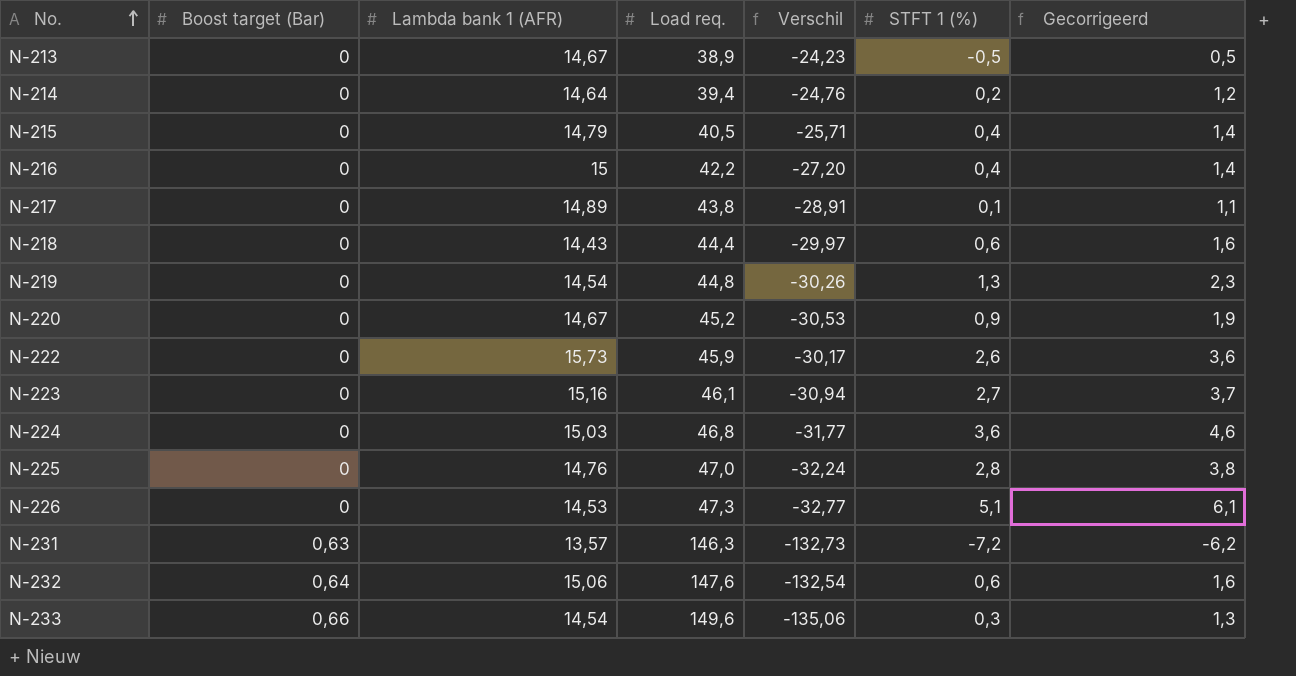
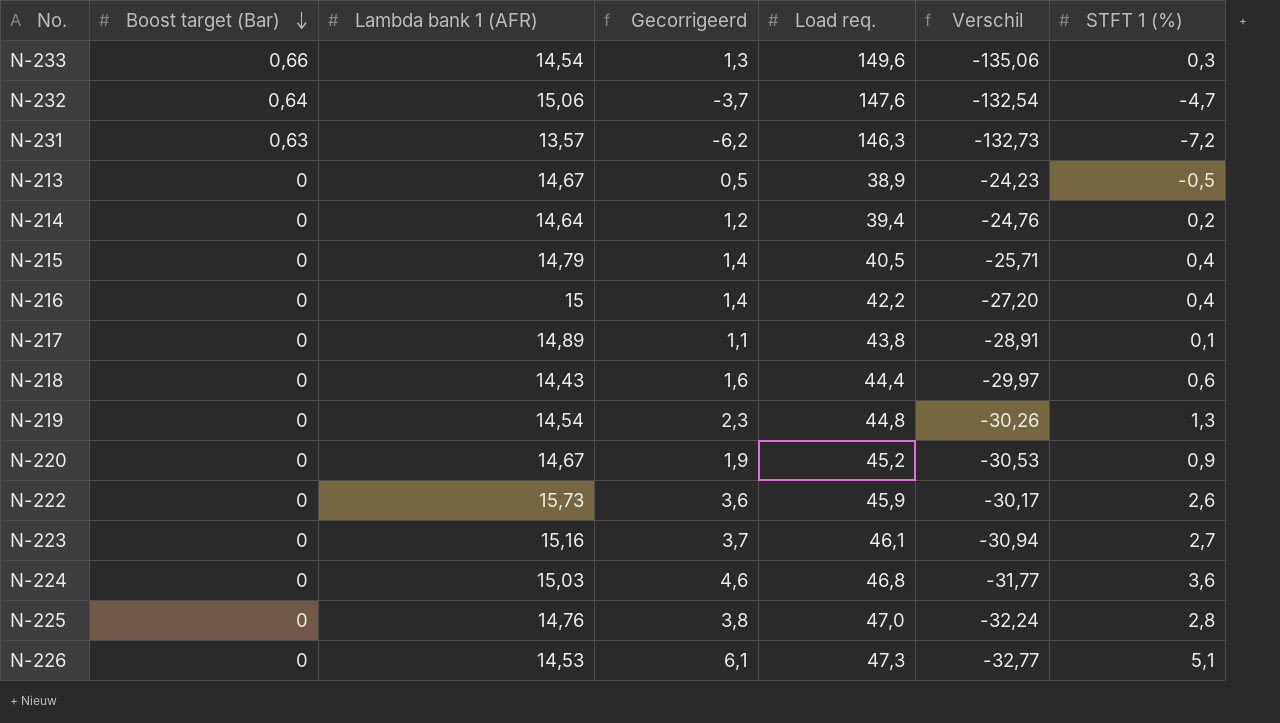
row order: No. ascending -> Boost target (Bar) descending
column Gecorrigeerd | position: 7 -> 4
N-232 | Gecorrigeerd: 1,6 -> -3,7
N-232 | STFT 1 (%): 0,6 -> -4,7

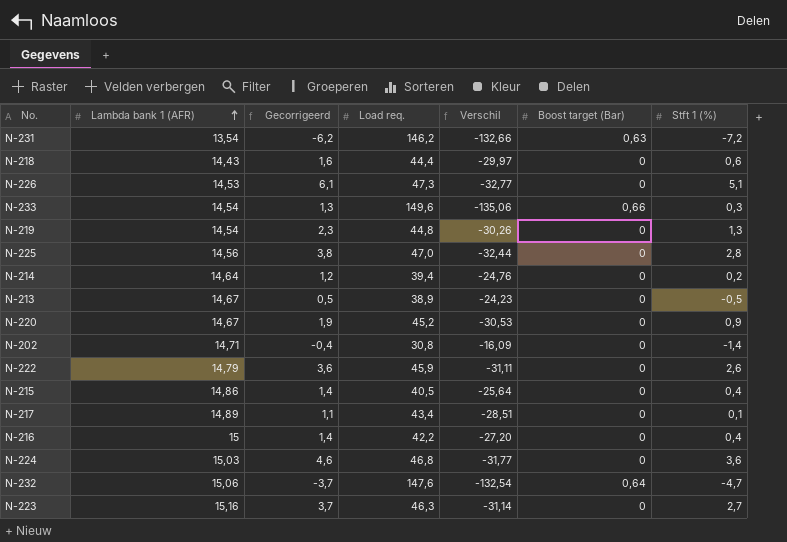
row order: Boost target (Bar) descending -> Lambda bank 1 (AFR) ascending
column Boost target (Bar) | position: 2 -> 6
column name: STFT 1 (%) -> Stft 1 (%)
N-231 | Lambda bank 1 (AFR): 13,57 -> 13,54
N-231 | Load req.: 146,3 -> 146,2
N-231 | Verschil: -132,73 -> -132,66
N-225 | Lambda bank 1 (AFR): 14,76 -> 14,56
N-225 | Verschil: -32,24 -> -32,44
row N-202: none -> 14,71 | -0,4 | 30,8 | -16,09 | 0 | -1,4
N-222 | Lambda bank 1 (AFR): 15,73 -> 14,79
N-222 | Verschil: -30,17 -> -31,11
N-215 | Lambda bank 1 (AFR): 14,79 -> 14,86
N-215 | Verschil: -25,71 -> -25,64
N-217 | Load req.: 43,8 -> 43,4
N-217 | Verschil: -28,91 -> -28,51
N-223 | Load req.: 46,1 -> 46,3
N-223 | Verschil: -30,94 -> -31,14

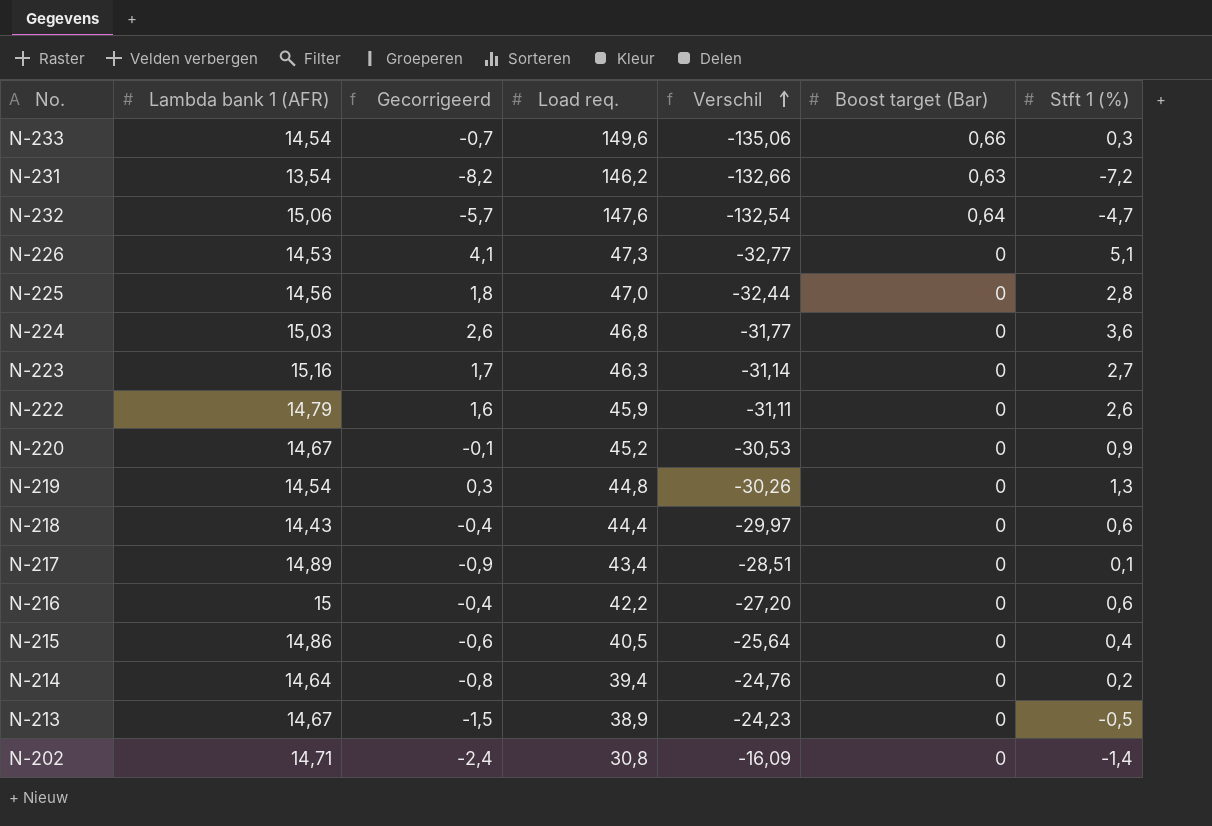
row order: Lambda bank 1 (AFR) ascending -> Verschil ascending
column Gecorrigeerd | formula: [Stft 1 (%)] + 1 -> [Stft 1 (%)] - 1
N-216 | Stft 1 (%): 0,4 -> 0,6

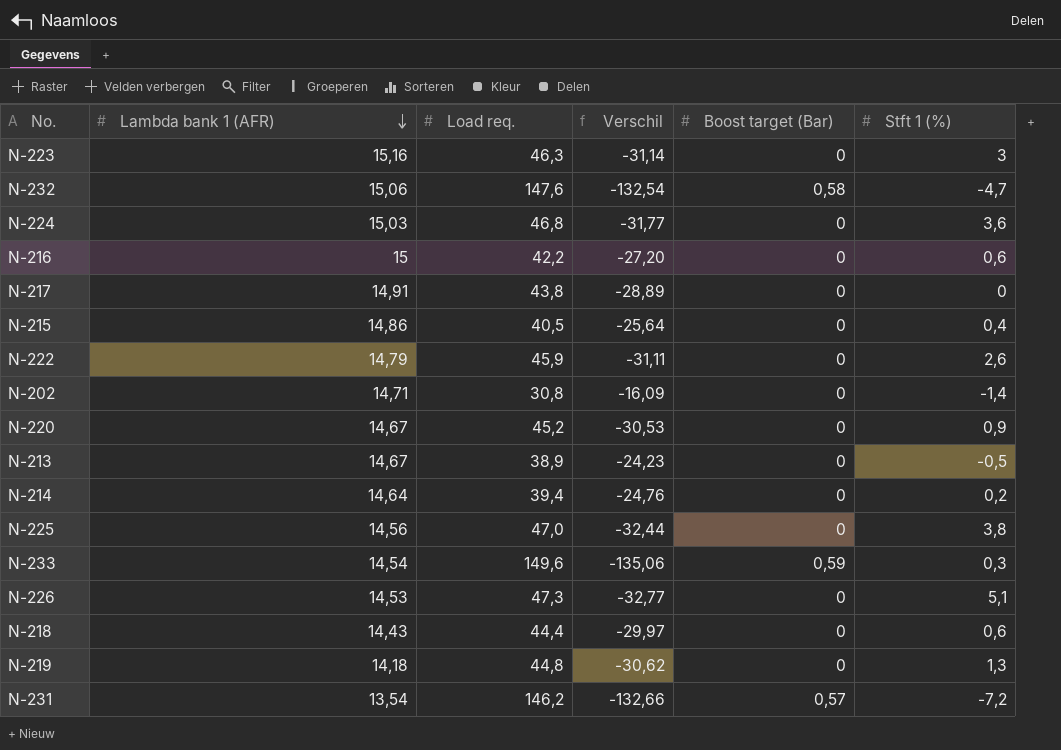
row order: Verschil ascending -> Lambda bank 1 (AFR) descending
column Gecorrigeerd | formula: [Stft 1 (%)] - 1 -> none
N-223 | Stft 1 (%): 2,7 -> 3
N-232 | Boost target (Bar): 0,64 -> 0,58
N-217 | Lambda bank 1 (AFR): 14,89 -> 14,91
N-217 | Load req.: 43,4 -> 43,8
N-217 | Verschil: -28,51 -> -28,89
N-217 | Stft 1 (%): 0,1 -> 0
N-225 | Stft 1 (%): 2,8 -> 3,8
N-233 | Boost target (Bar): 0,66 -> 0,59
N-219 | Lambda bank 1 (AFR): 14,54 -> 14,18
N-219 | Verschil: -30,26 -> -30,62
N-231 | Boost target (Bar): 0,63 -> 0,57

